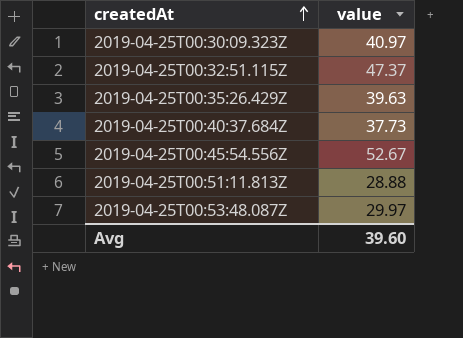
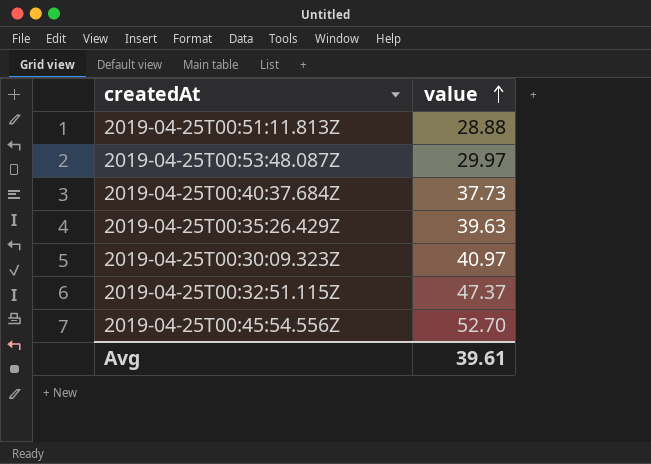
row order: createdAt ascending -> value ascending
2019-04-25T00:45:54.556Z | value: 52.67 -> 52.70
Avg | value: 39.60 -> 39.61

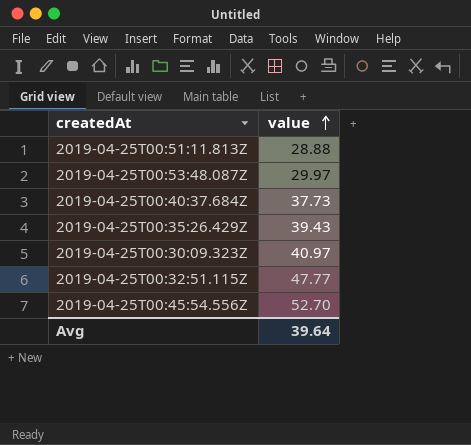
2019-04-25T00:35:26.429Z | value: 39.63 -> 39.43
2019-04-25T00:32:51.115Z | value: 47.37 -> 47.77
Avg | value: 39.61 -> 39.64

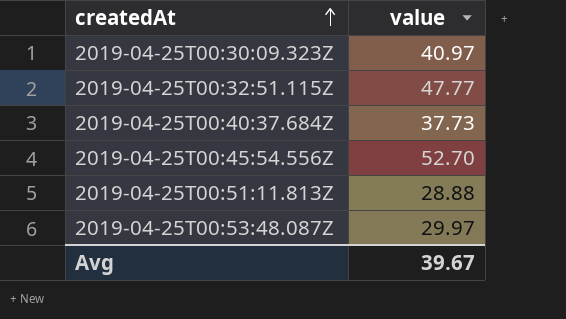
row order: value ascending -> createdAt ascending
row 2019-04-25T00:35:26.429Z: 39.43 -> none
Avg | value: 39.64 -> 39.67

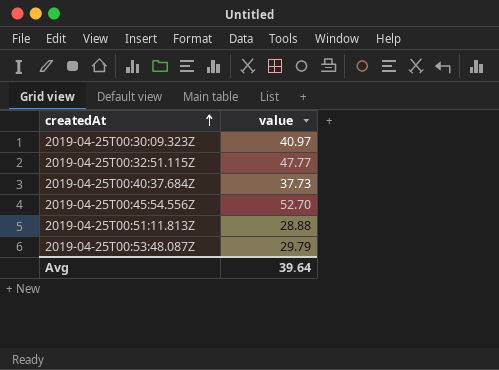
2019-04-25T00:53:48.087Z | value: 29.97 -> 29.79
Avg | value: 39.67 -> 39.64

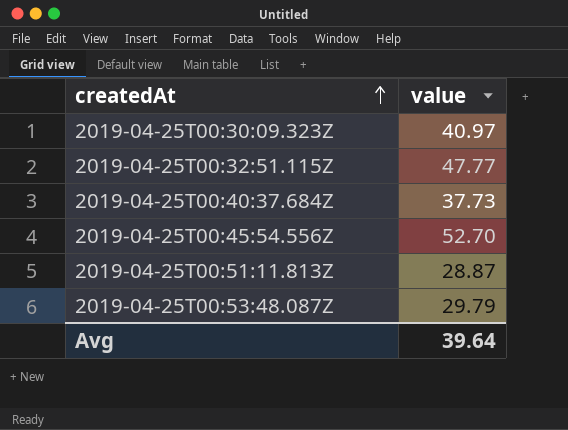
2019-04-25T00:51:11.813Z | value: 28.88 -> 28.87

